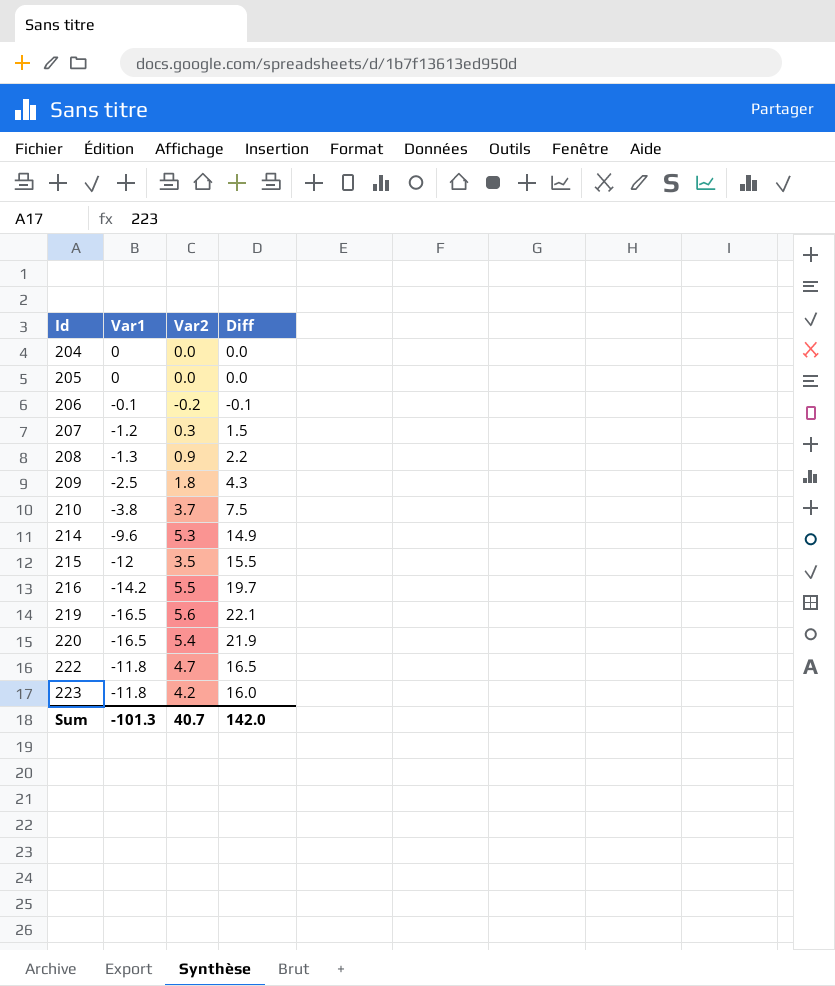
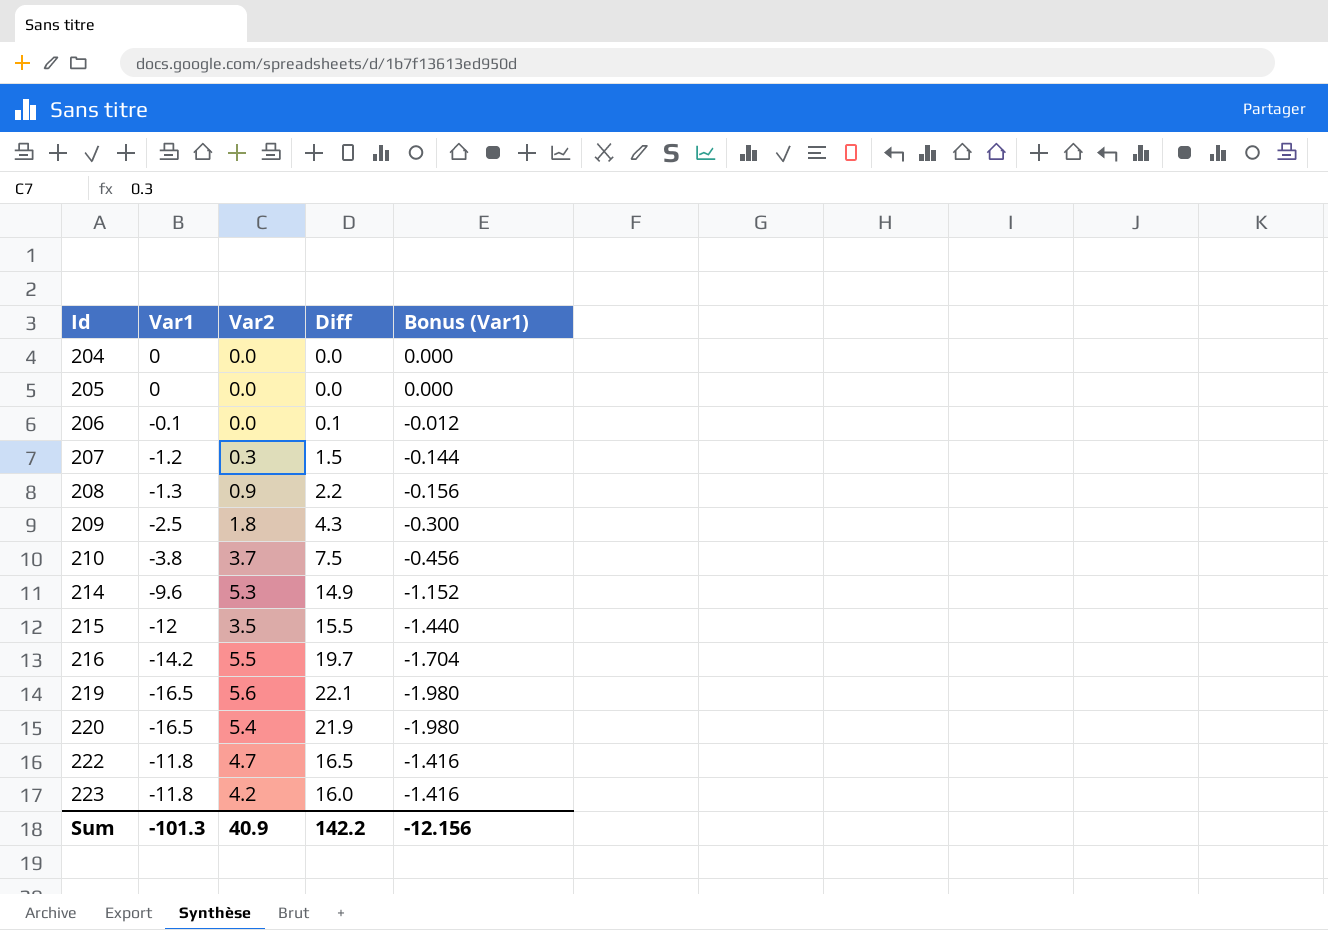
column Bonus (Var1) | formula: none -> [Var1] * 0.12
206 | Var2: -0.2 -> 0.0
206 | Diff: -0.1 -> 0.1
Sum | Var2: 40.7 -> 40.9
Sum | Diff: 142.0 -> 142.2

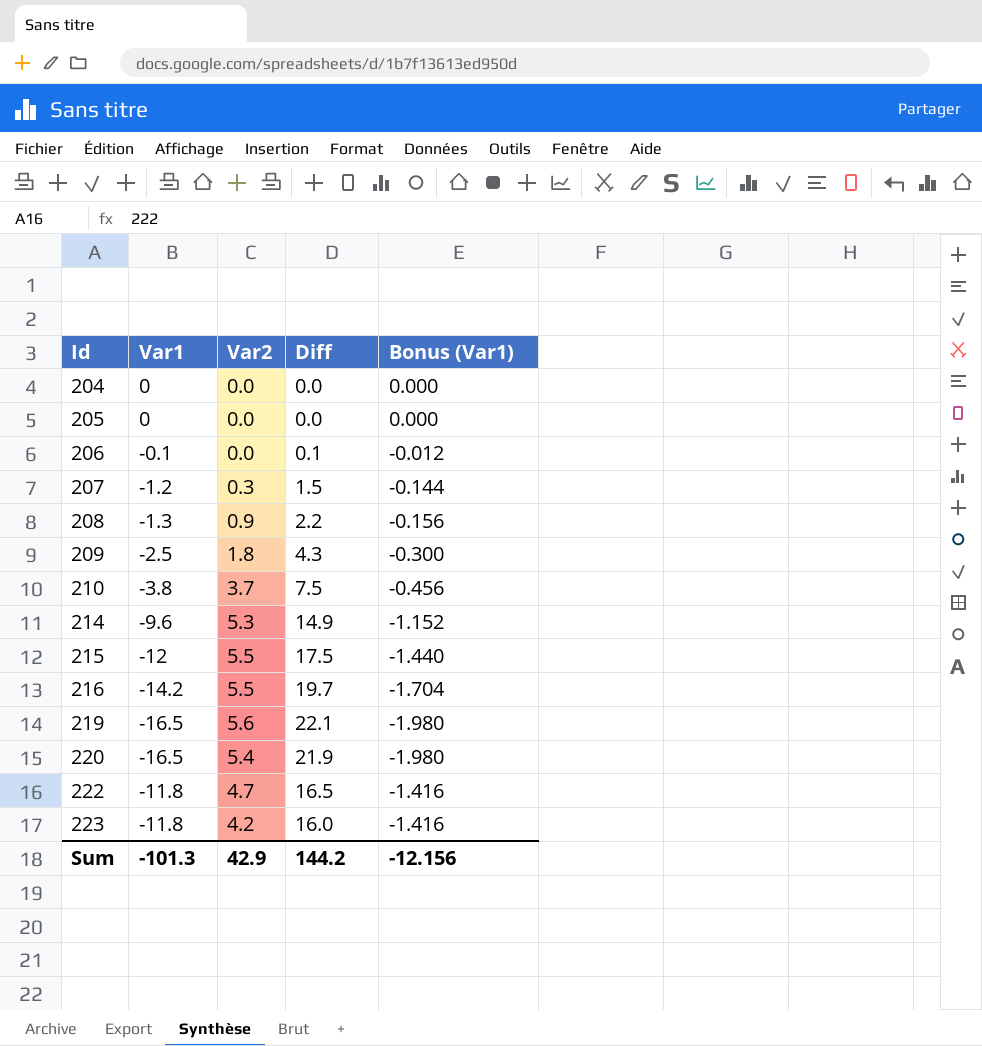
215 | Var2: 3.5 -> 5.5
215 | Diff: 15.5 -> 17.5
Sum | Var2: 40.9 -> 42.9
Sum | Diff: 142.2 -> 144.2

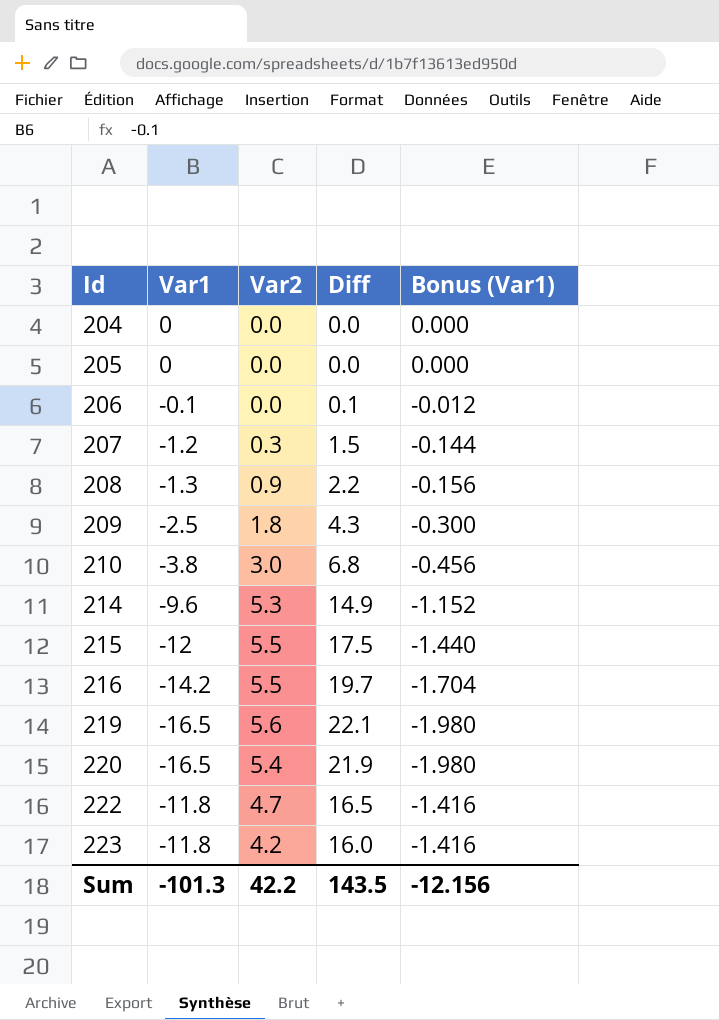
210 | Var2: 3.7 -> 3.0
210 | Diff: 7.5 -> 6.8
Sum | Var2: 42.9 -> 42.2
Sum | Diff: 144.2 -> 143.5

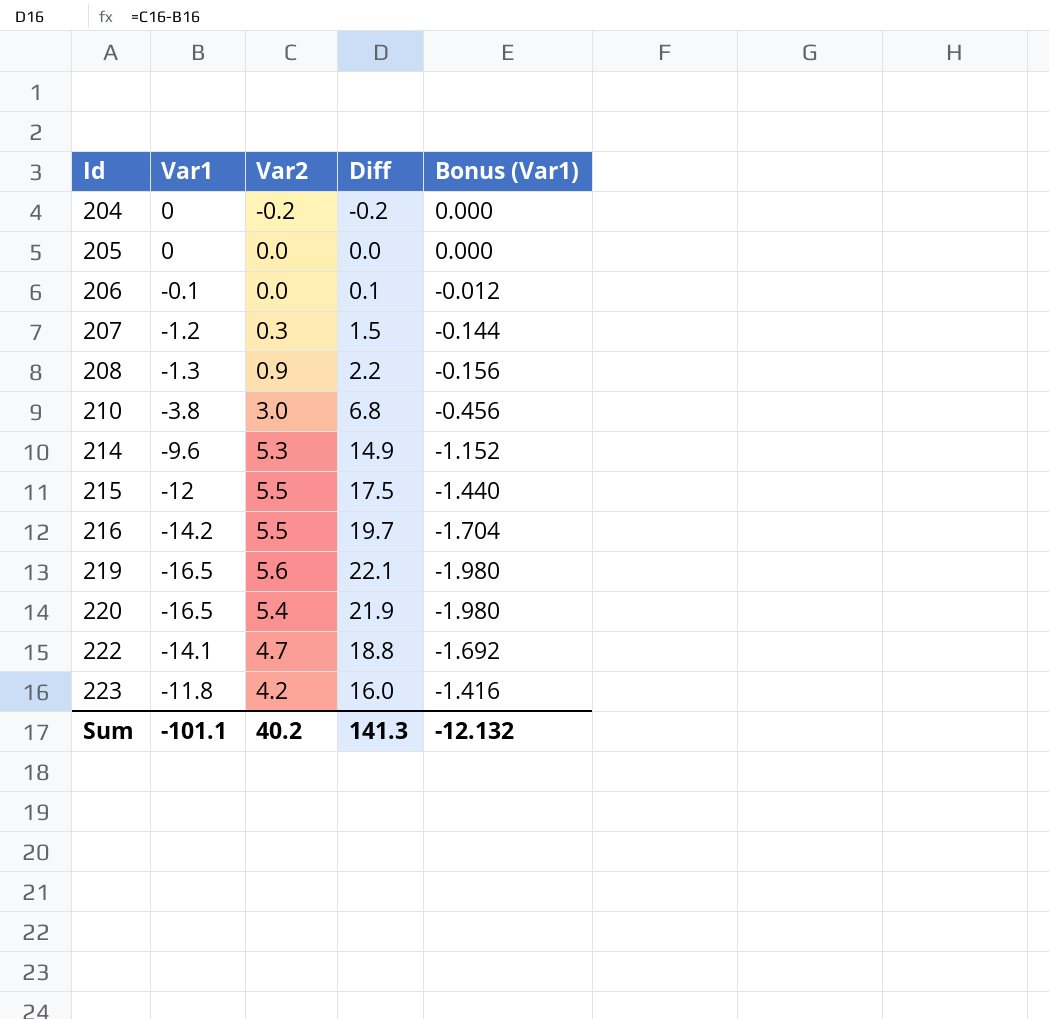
row 209: -2.5 | 1.8 | 4.3 | -0.300 -> none
204 | Var2: 0.0 -> -0.2
204 | Diff: 0.0 -> -0.2
222 | Var1: -11.8 -> -14.1
222 | Diff: 16.5 -> 18.8
222 | Bonus (Var1): -1.416 -> -1.692
Sum | Var1: -101.3 -> -101.1
Sum | Var2: 42.2 -> 40.2
Sum | Diff: 143.5 -> 141.3
Sum | Bonus (Var1): -12.156 -> -12.132

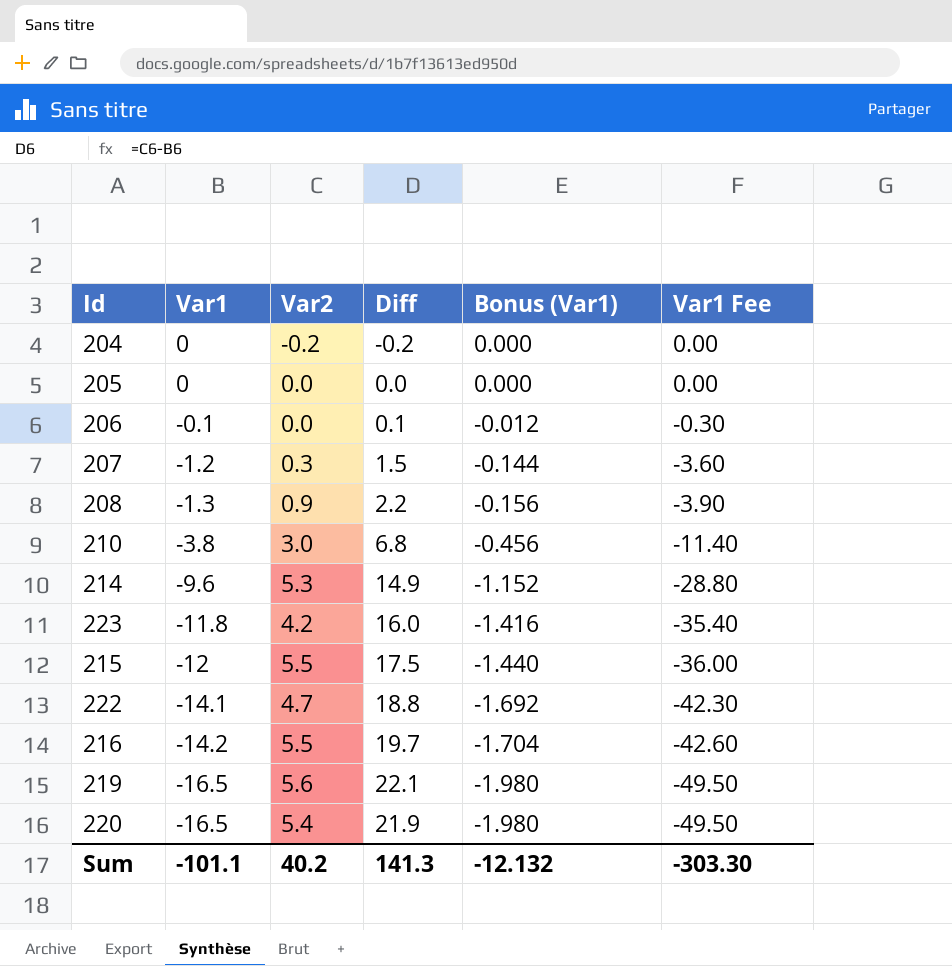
row order: Id ascending -> Var1 descending
column Var1 Fee | formula: none -> [Var1] * 3

